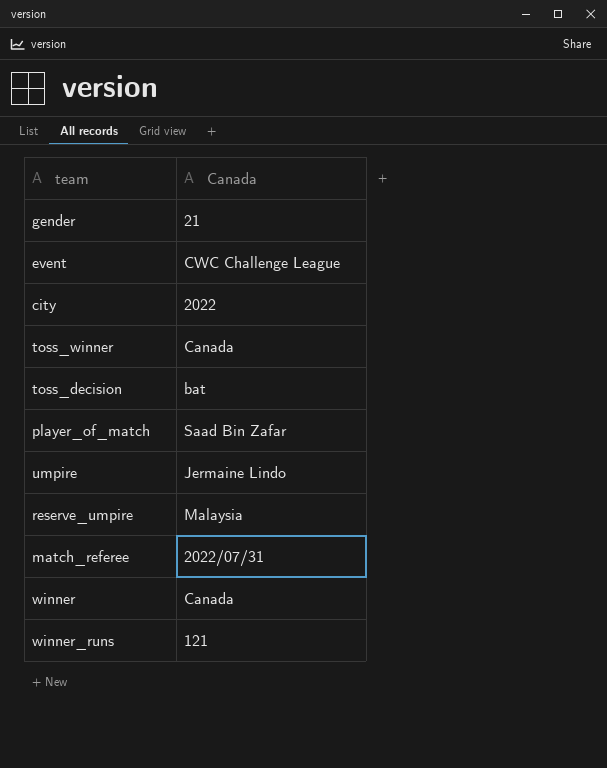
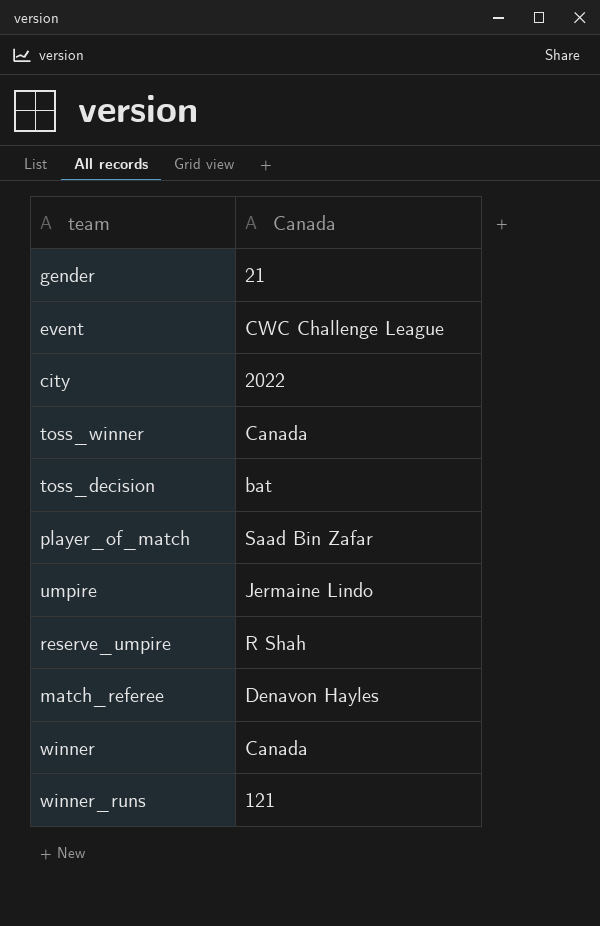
reserve_umpire | Canada: Malaysia -> R Shah
match_referee | Canada: 2022/07/31 -> Denavon Hayles

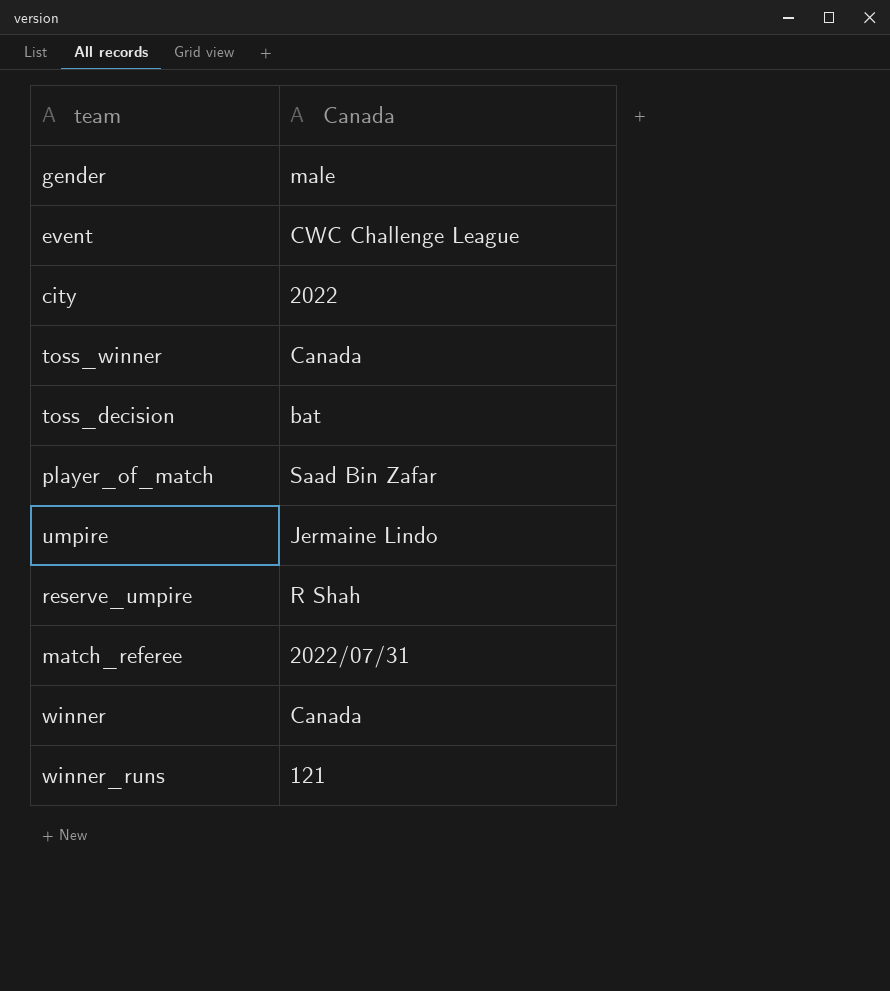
gender | Canada: 21 -> male
match_referee | Canada: Denavon Hayles -> 2022/07/31

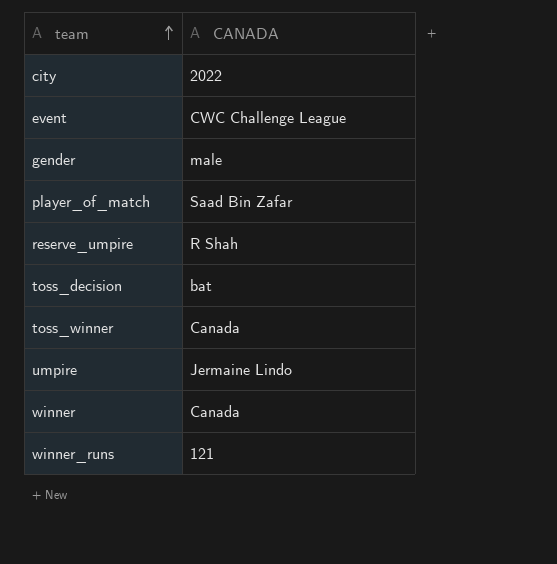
row order: none -> team ascending
column name: Canada -> CANADA
row match_referee: 2022/07/31 -> none

